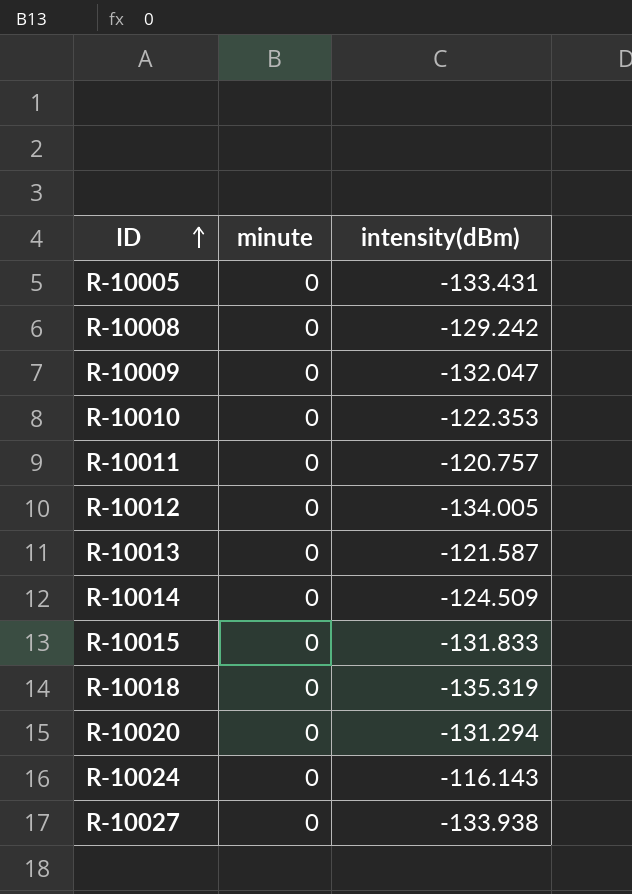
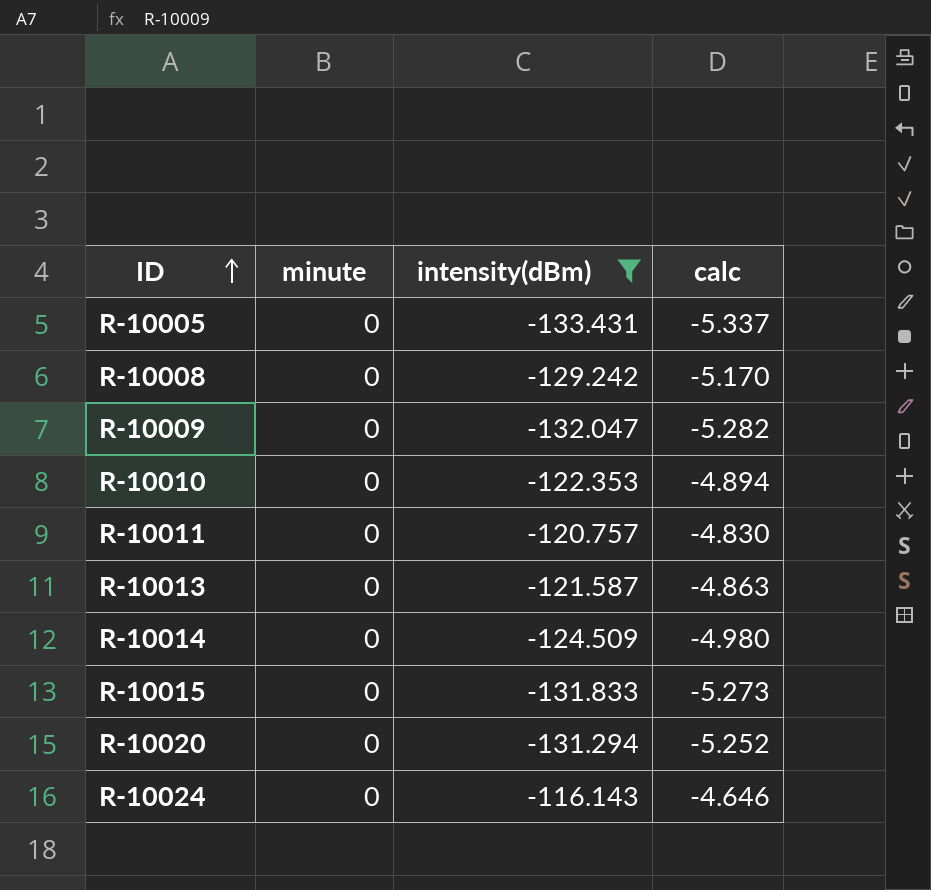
filter: none -> intensity(dBm) >= -133.431
column calc | formula: none -> [intensity(dBm)] * 0.04

